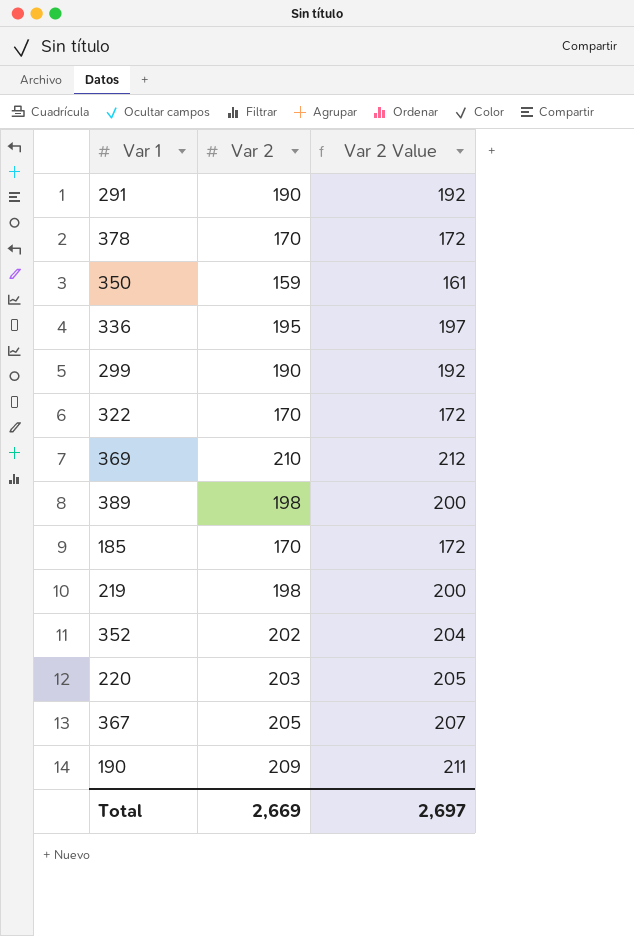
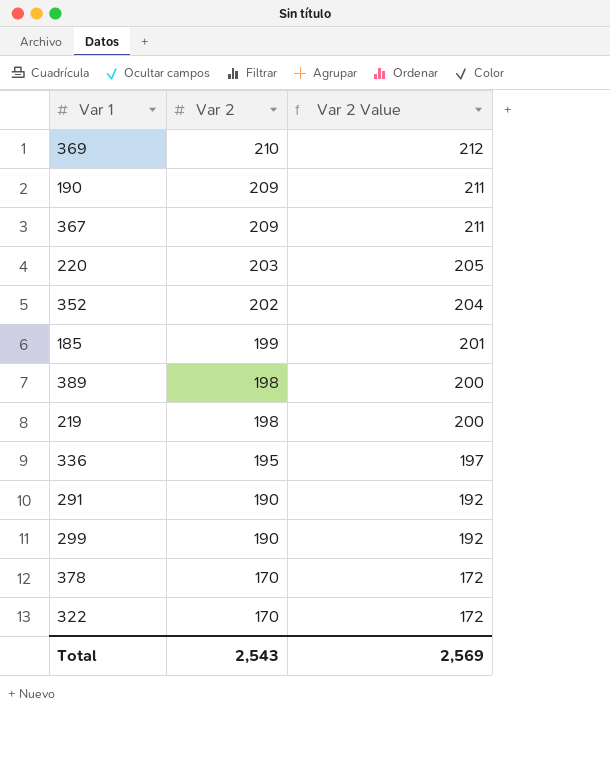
row order: none -> Var 2 descending
row 350: 159 | 161 -> none
367 | Var 2: 205 -> 209
367 | Var 2 Value: 207 -> 211
185 | Var 2: 170 -> 199
185 | Var 2 Value: 172 -> 201
Total | Var 2: 2,669 -> 2,543
Total | Var 2 Value: 2,697 -> 2,569

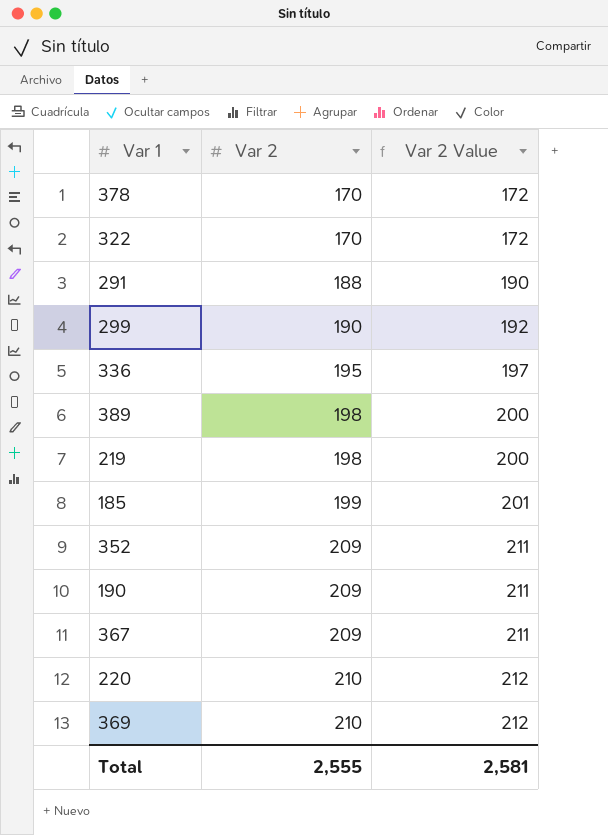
row order: Var 2 descending -> Var 2 ascending
291 | Var 2: 190 -> 188
291 | Var 2 Value: 192 -> 190
352 | Var 2: 202 -> 209
352 | Var 2 Value: 204 -> 211
220 | Var 2: 203 -> 210
220 | Var 2 Value: 205 -> 212
Total | Var 2: 2,543 -> 2,555
Total | Var 2 Value: 2,569 -> 2,581

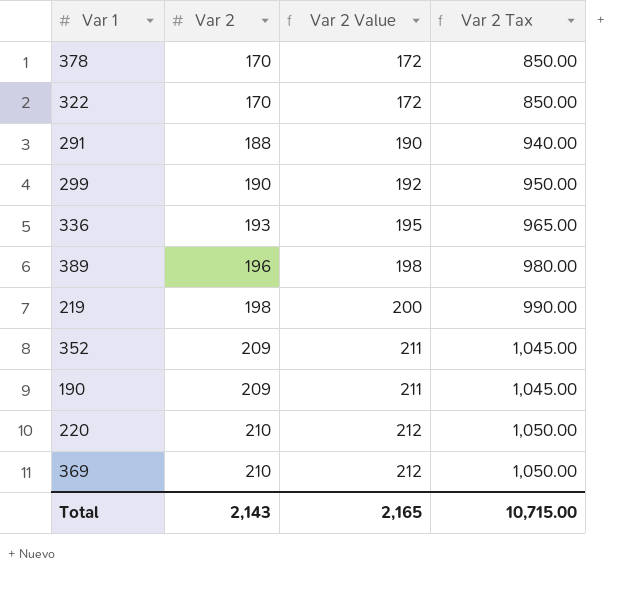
column Var 2 Tax | formula: none -> [Var 2] * 5
row 185: 199 | 201 -> none
row 367: 209 | 211 -> none
336 | Var 2: 195 -> 193
336 | Var 2 Value: 197 -> 195
389 | Var 2: 198 -> 196
389 | Var 2 Value: 200 -> 198
Total | Var 2: 2,555 -> 2,143
Total | Var 2 Value: 2,581 -> 2,165

